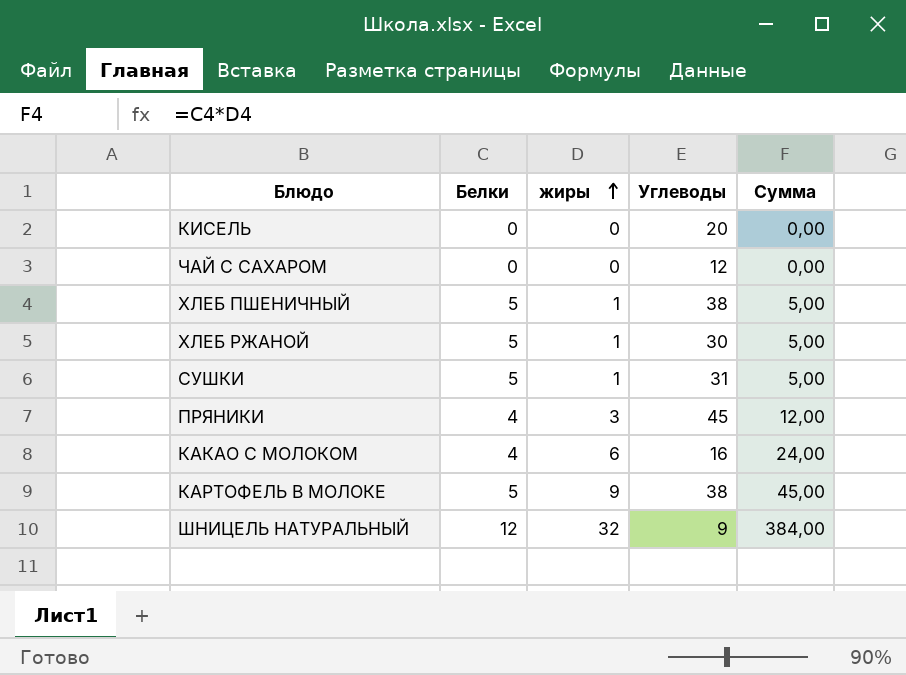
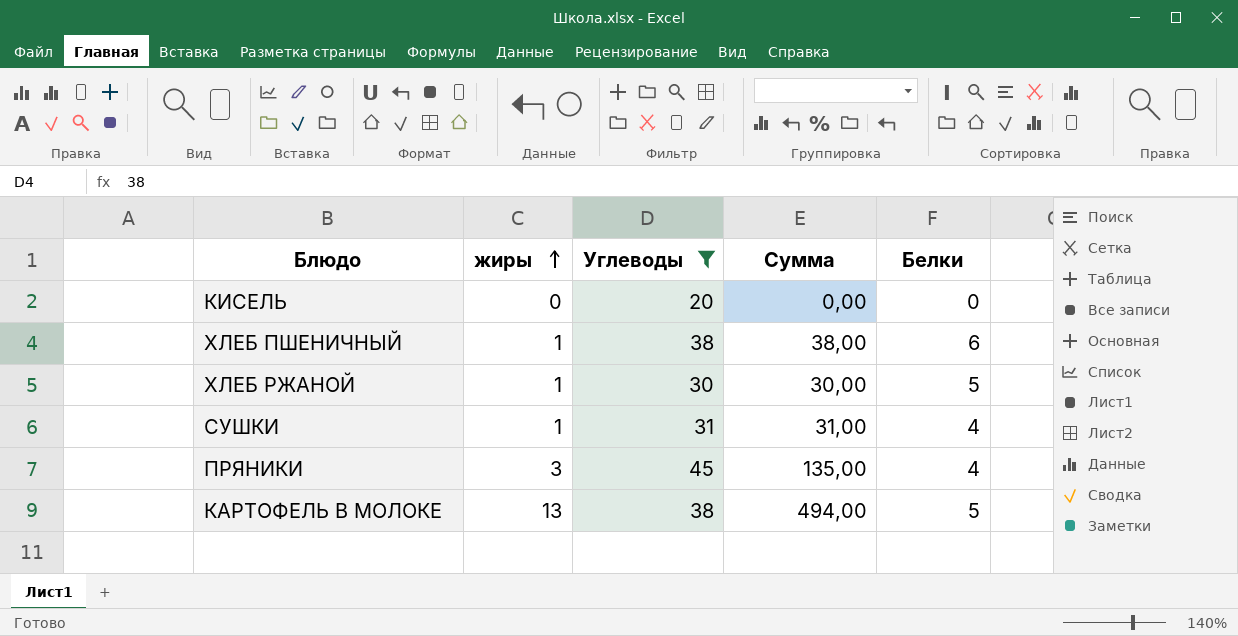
filter: none -> Углеводы >= 20
column Сумма | formula: [Белки] * [жиры] -> [жиры] * [Углеводы]
column Белки | position: 2 -> 5
ХЛЕБ ПШЕНИЧНЫЙ | Белки: 5 -> 6
СУШКИ | Белки: 5 -> 4
КАРТОФЕЛЬ В МОЛОКЕ | жиры: 9 -> 13

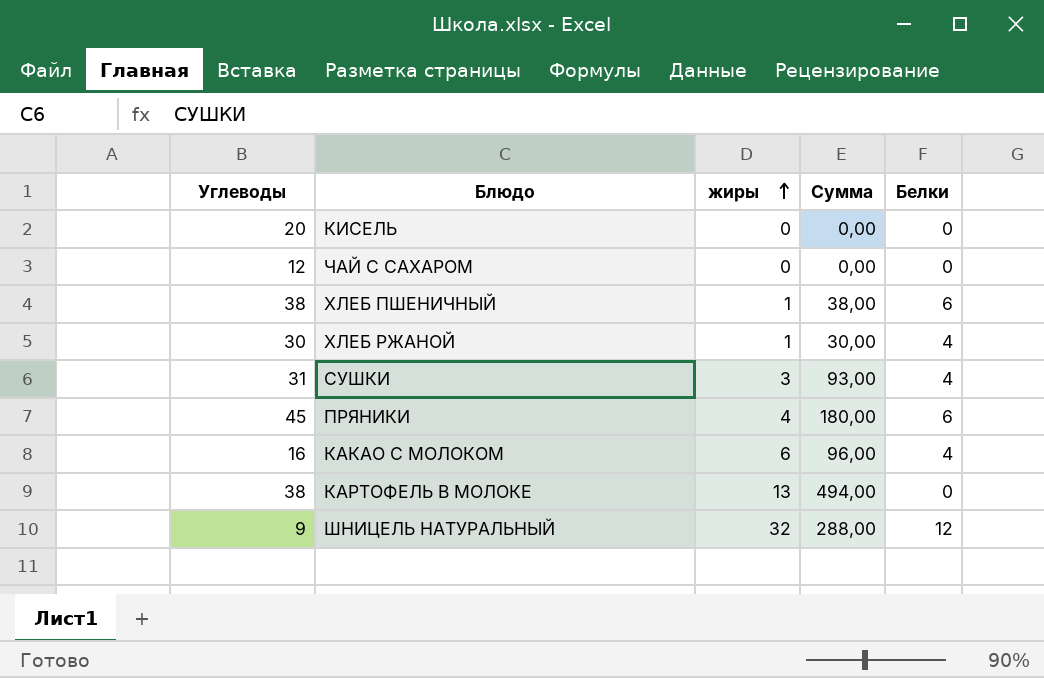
filter: Углеводы >= 20 -> none
column Углеводы | position: 3 -> 1
ХЛЕБ РЖАНОЙ | Белки: 5 -> 4
СУШКИ | жиры: 1 -> 3
СУШКИ | Сумма: 31,00 -> 93,00
ПРЯНИКИ | жиры: 3 -> 4
ПРЯНИКИ | Сумма: 135,00 -> 180,00
ПРЯНИКИ | Белки: 4 -> 6
КАРТОФЕЛЬ В МОЛОКЕ | Белки: 5 -> 0

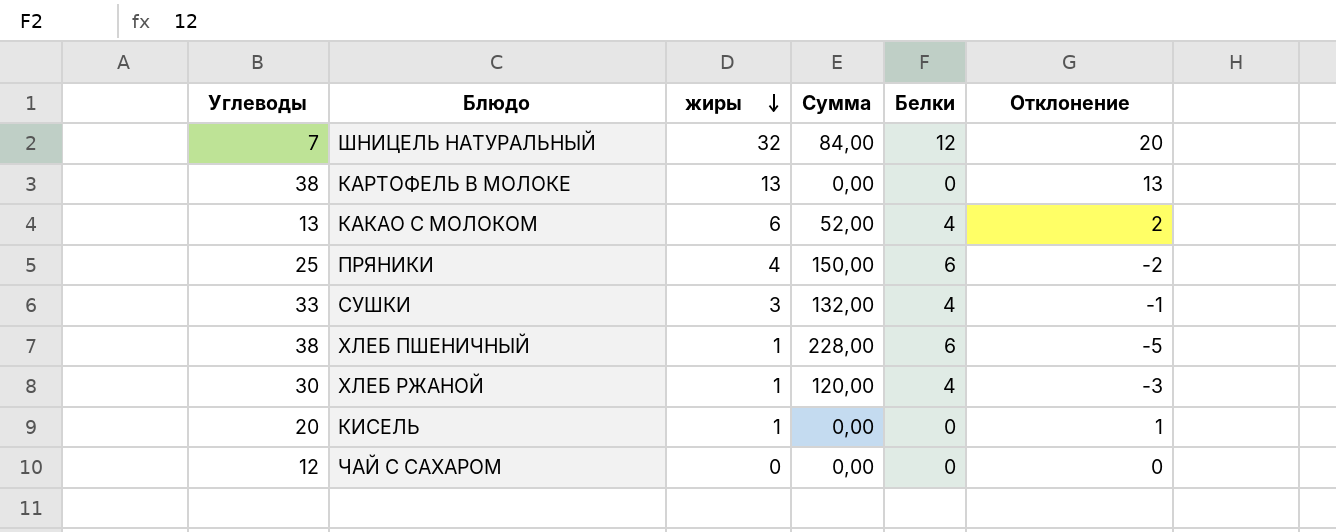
row order: жиры ascending -> жиры descending
column Сумма | formula: [Углеводы] * [жиры] -> [Углеводы] * [Белки]
column Отклонение | formula: none -> [жиры] - [Белки]
ШНИЦЕЛЬ НАТУРАЛЬНЫЙ | Углеводы: 9 -> 7
КАКАО С МОЛОКОМ | Углеводы: 16 -> 13
ПРЯНИКИ | Углеводы: 45 -> 25
СУШКИ | Углеводы: 31 -> 33
КИСЕЛЬ | жиры: 0 -> 1

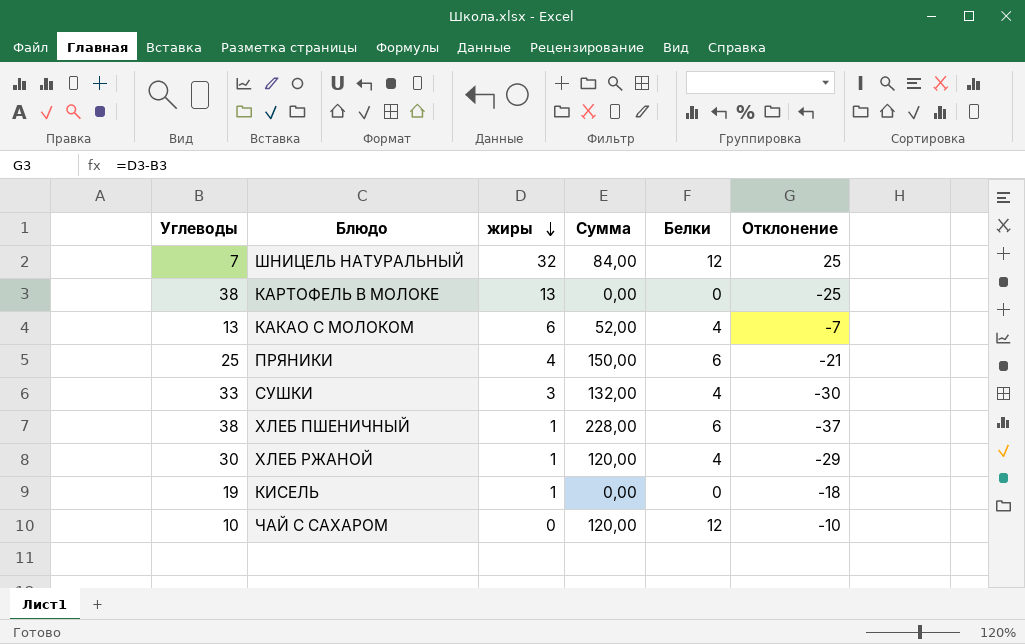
column Отклонение | formula: [жиры] - [Белки] -> [жиры] - [Углеводы]
КИСЕЛЬ | Углеводы: 20 -> 19
ЧАЙ С САХАРОМ | Углеводы: 12 -> 10
ЧАЙ С САХАРОМ | Сумма: 0,00 -> 120,00
ЧАЙ С САХАРОМ | Белки: 0 -> 12

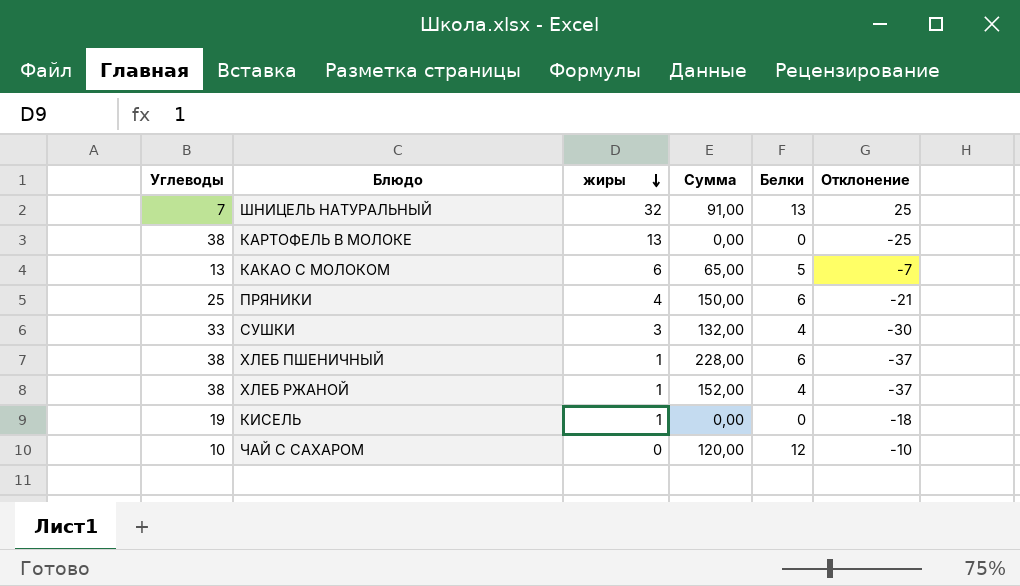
ШНИЦЕЛЬ НАТУРАЛЬНЫЙ | Сумма: 84,00 -> 91,00
ШНИЦЕЛЬ НАТУРАЛЬНЫЙ | Белки: 12 -> 13
КАКАО С МОЛОКОМ | Сумма: 52,00 -> 65,00
КАКАО С МОЛОКОМ | Белки: 4 -> 5
ХЛЕБ РЖАНОЙ | Углеводы: 30 -> 38
ХЛЕБ РЖАНОЙ | Сумма: 120,00 -> 152,00
ХЛЕБ РЖАНОЙ | Отклонение: -29 -> -37

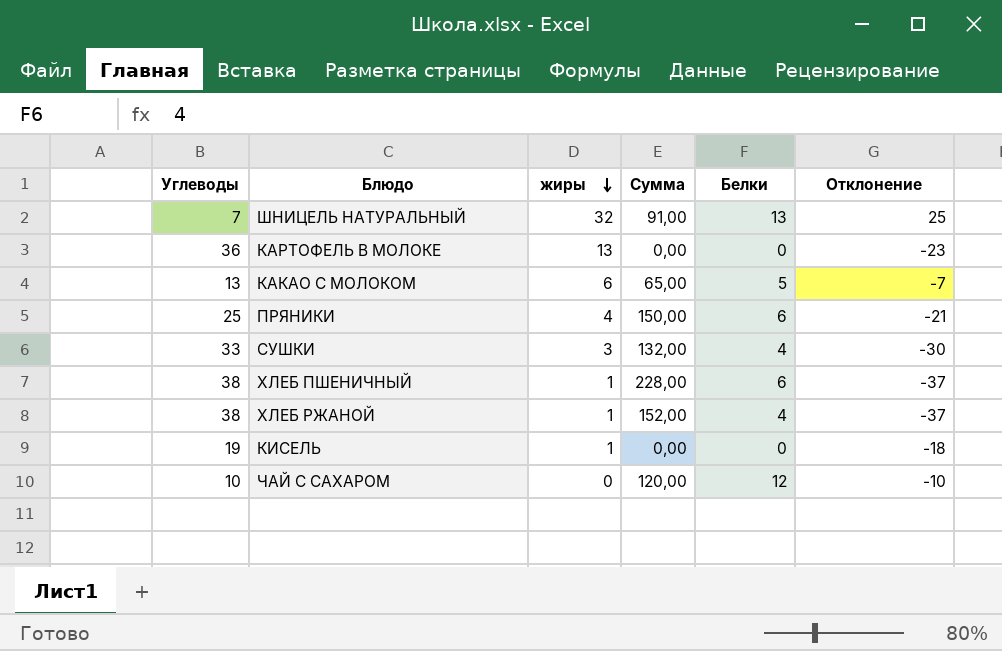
КАРТОФЕЛЬ В МОЛОКЕ | Углеводы: 38 -> 36
КАРТОФЕЛЬ В МОЛОКЕ | Отклонение: -25 -> -23

